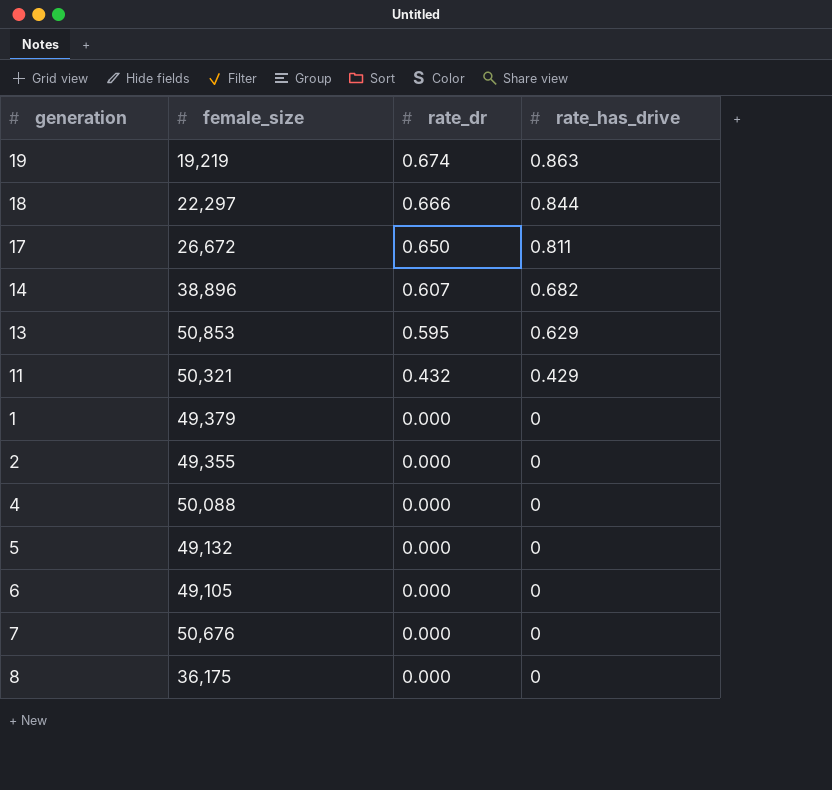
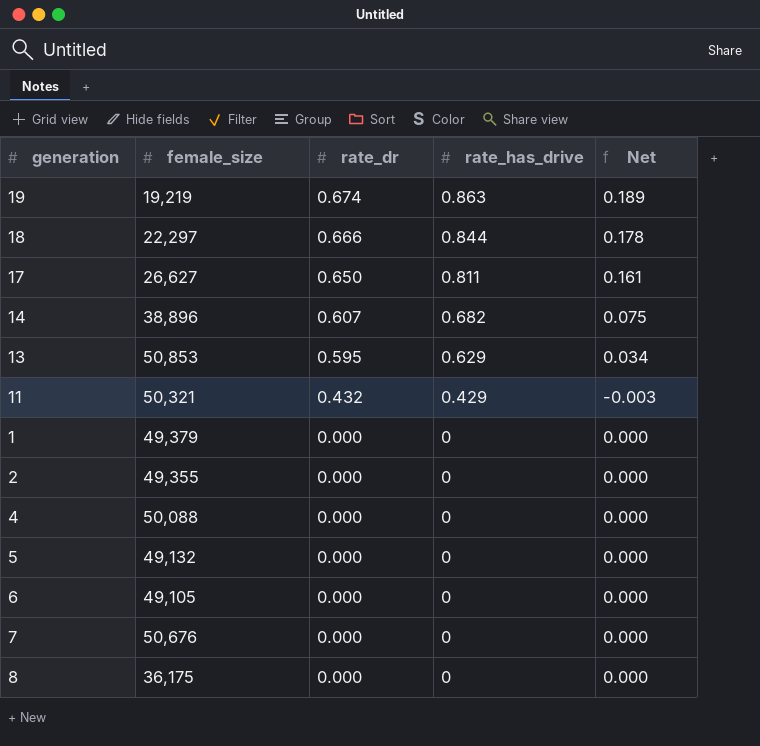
column Net | formula: none -> [rate_has_drive] - [rate_dr]
17 | female_size: 26,672 -> 26,627

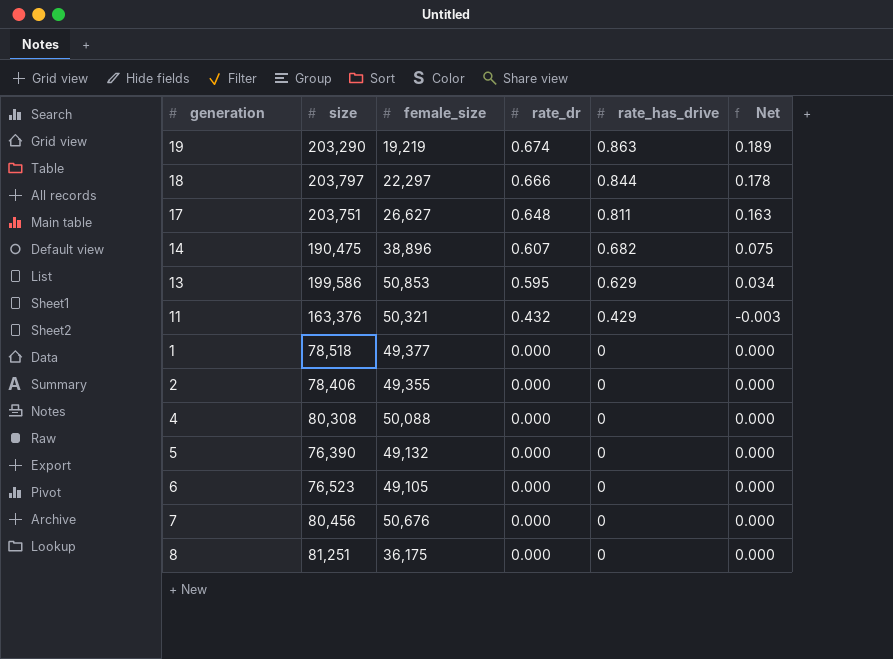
column size | position: none -> 2
17 | rate_dr: 0.650 -> 0.648
17 | Net: 0.161 -> 0.163
1 | female_size: 49,379 -> 49,377

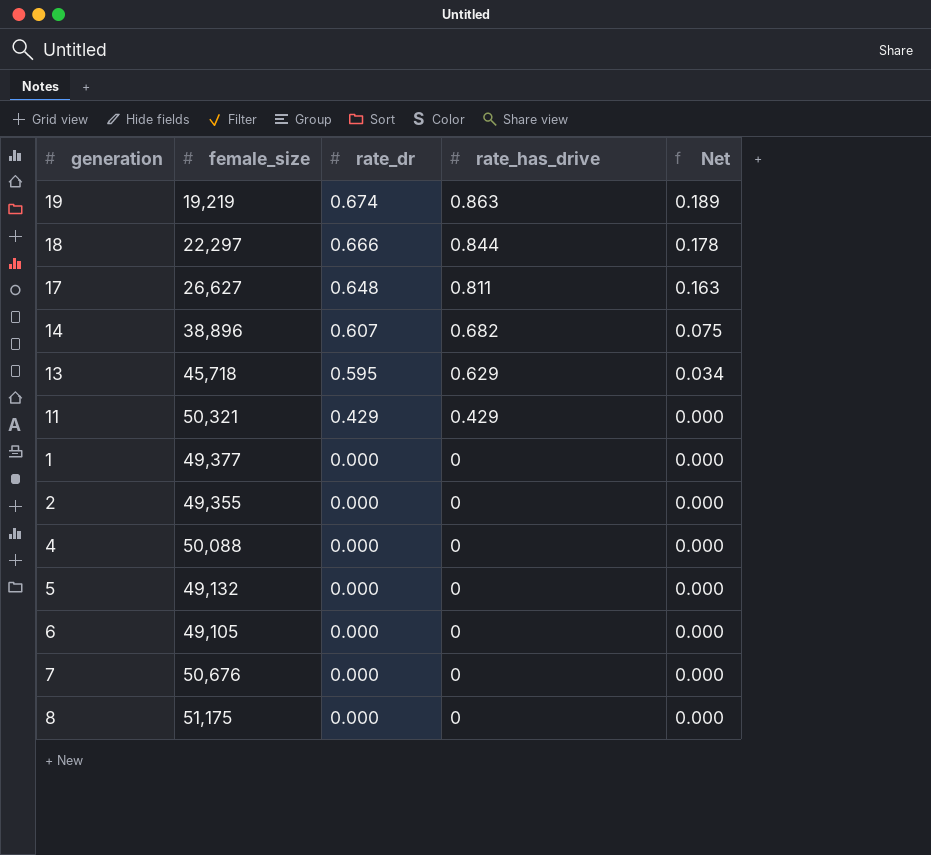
column size | position: 2 -> none
13 | female_size: 50,853 -> 45,718
11 | rate_dr: 0.432 -> 0.429
11 | Net: -0.003 -> 0.000
8 | female_size: 36,175 -> 51,175

